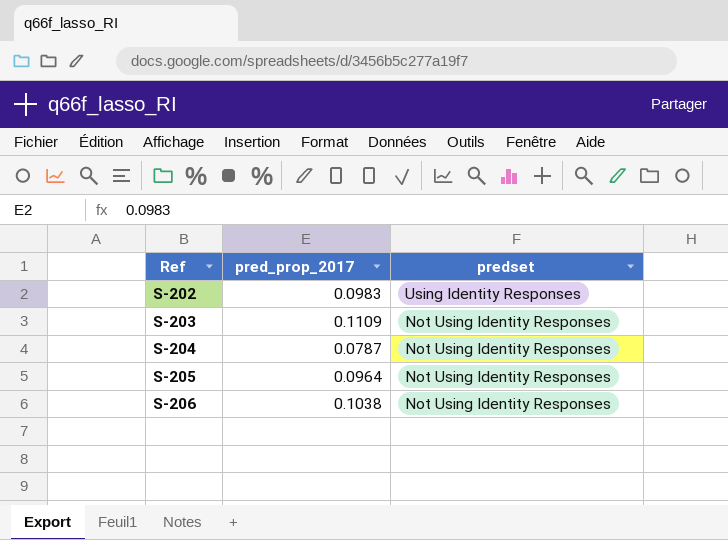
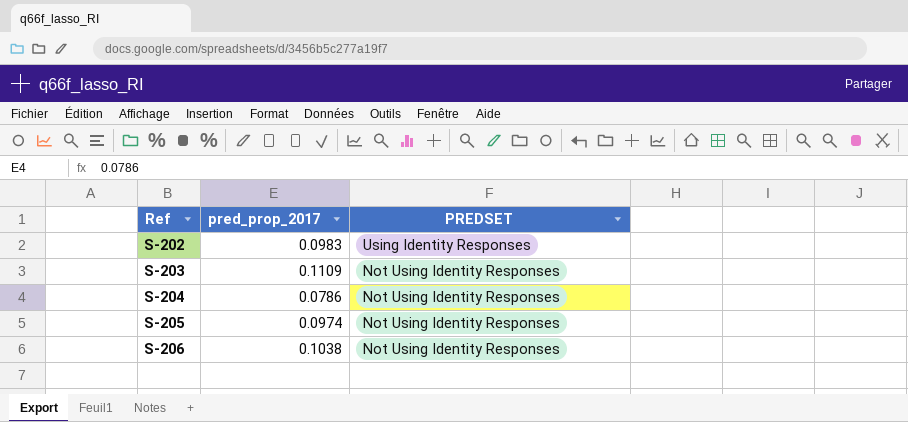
column name: predset -> PREDSET
S-204 | pred_prop_2017: 0.0787 -> 0.0786
S-205 | pred_prop_2017: 0.0964 -> 0.0974

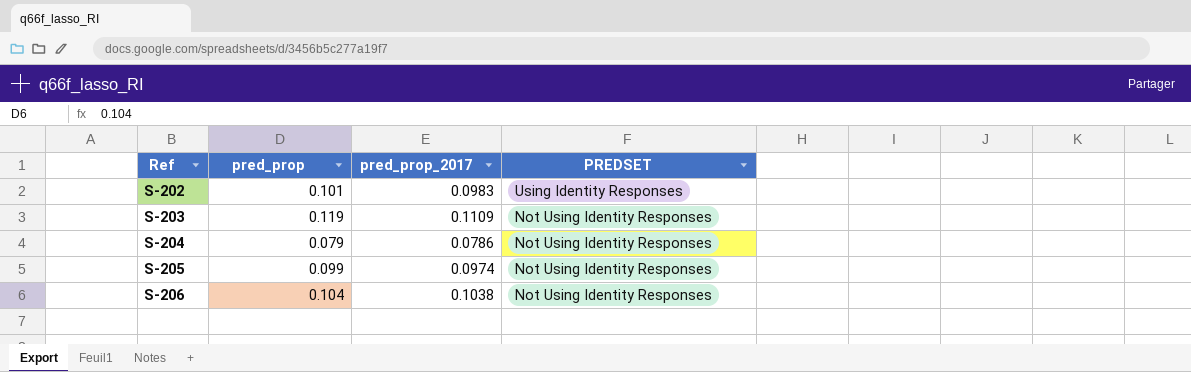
column pred_prop | position: none -> 2

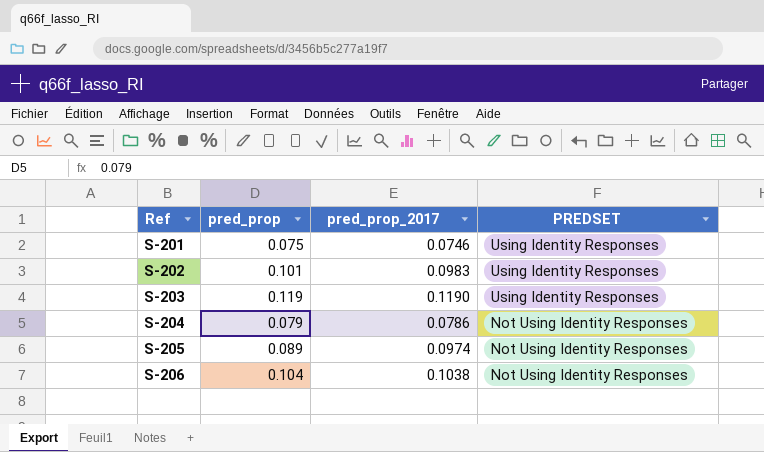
row S-201: none -> 0.075 | 0.0746 | Using Identity Responses
S-203 | pred_prop_2017: 0.1109 -> 0.1190
S-203 | PREDSET: Not Using Identity Responses -> Using Identity Responses
S-205 | pred_prop: 0.099 -> 0.089

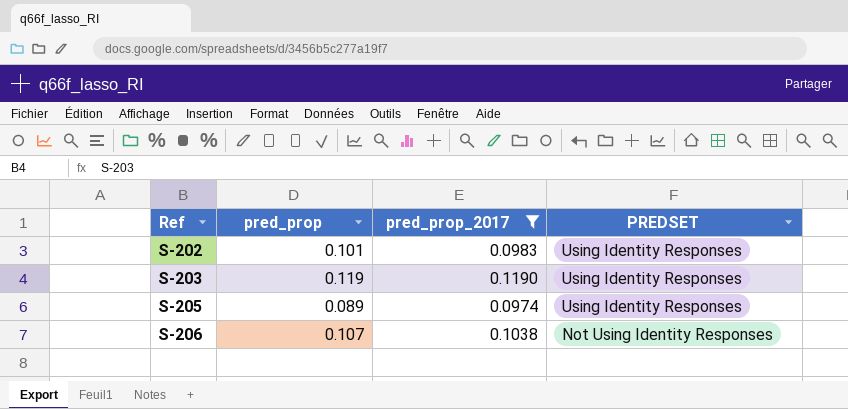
filter: none -> pred_prop_2017 >= 0.0974
S-205 | PREDSET: Not Using Identity Responses -> Using Identity Responses
S-206 | pred_prop: 0.104 -> 0.107

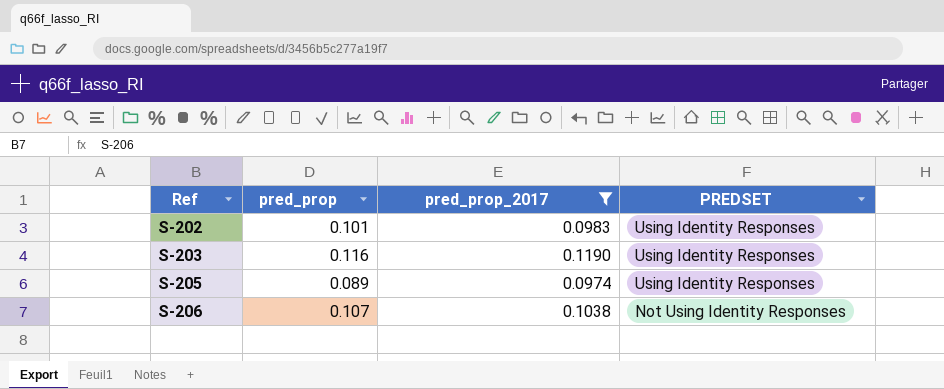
S-203 | pred_prop: 0.119 -> 0.116

